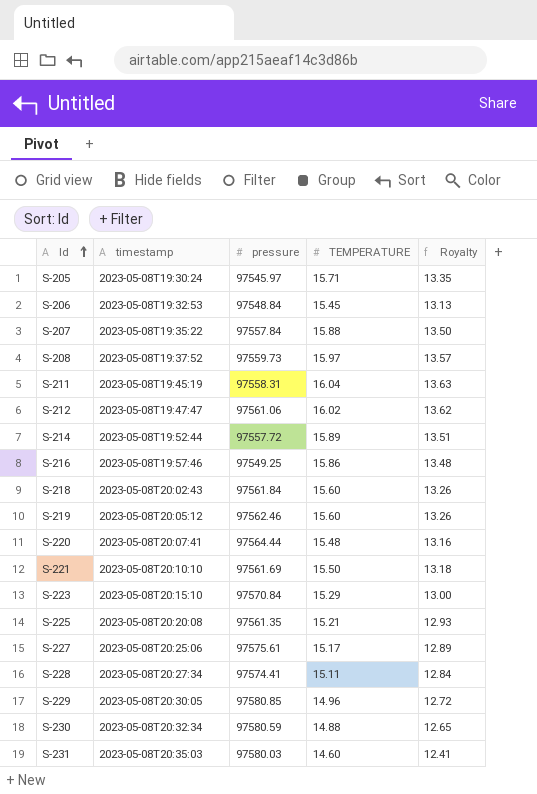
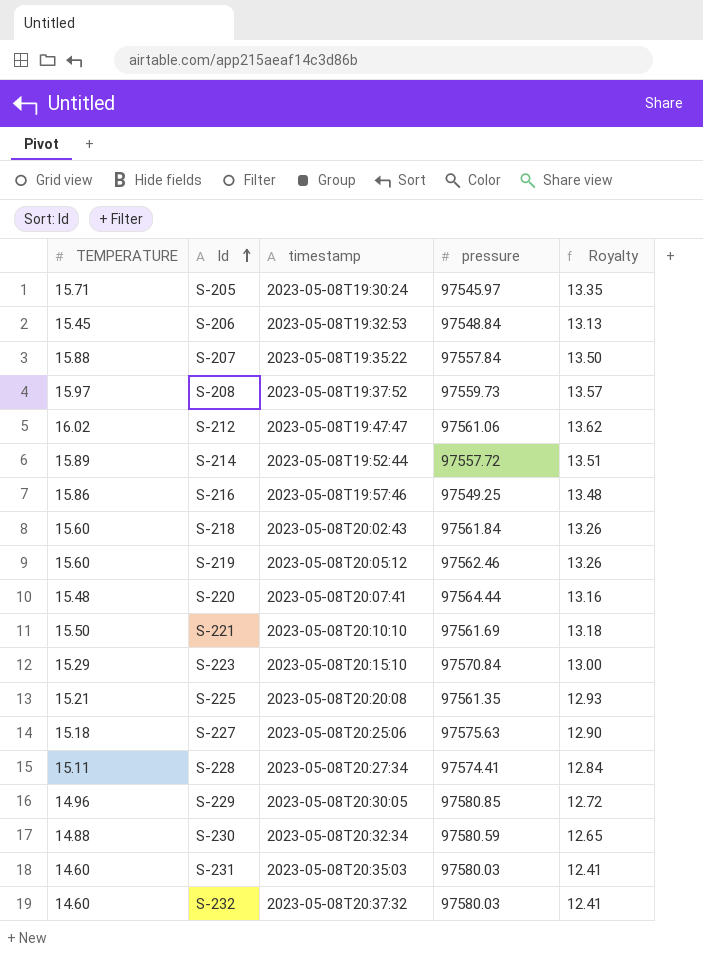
column TEMPERATURE | position: 4 -> 1
row S-211: 2023-05-08T19:45:19 | 97558.31 | 16.04 | 13.63 -> none
S-227 | TEMPERATURE: 15.17 -> 15.18
S-227 | pressure: 97575.61 -> 97575.63
S-227 | Royalty: 12.89 -> 12.90
row S-232: none -> 14.60 | 2023-05-08T20:37:32 | 97580.03 | 12.41

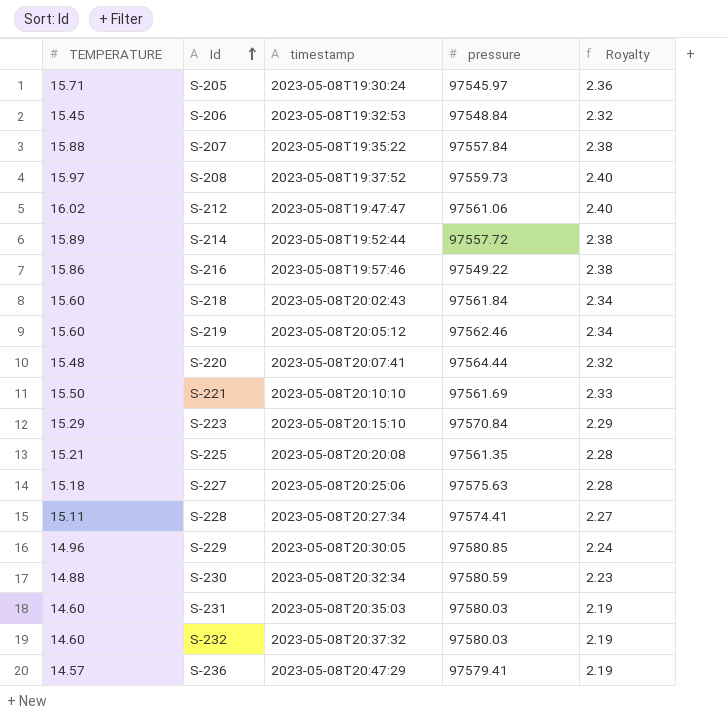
column Royalty | formula: [TEMPERATURE] * 0.85 -> [TEMPERATURE] * 0.15
S-216 | pressure: 97549.25 -> 97549.22
row S-236: none -> 14.57 | 2023-05-08T20:47:29 | 97579.41 | 2.19

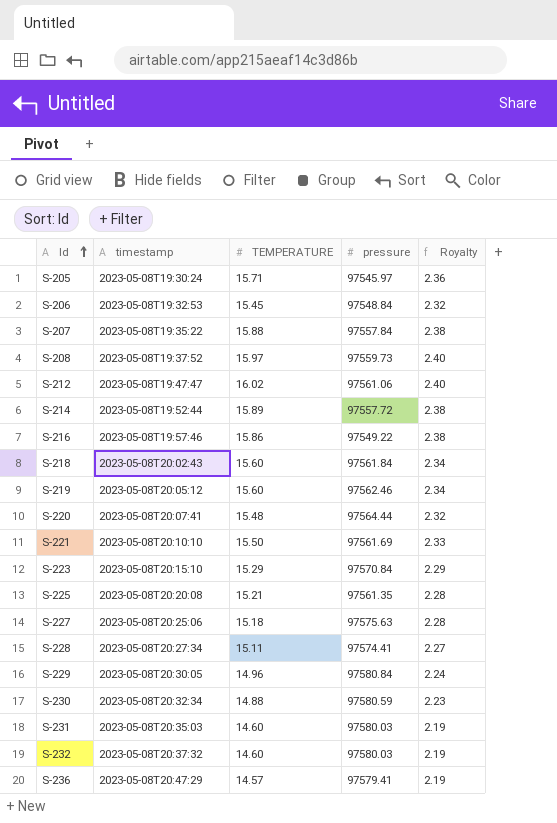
column TEMPERATURE | position: 1 -> 3
S-229 | pressure: 97580.85 -> 97580.84

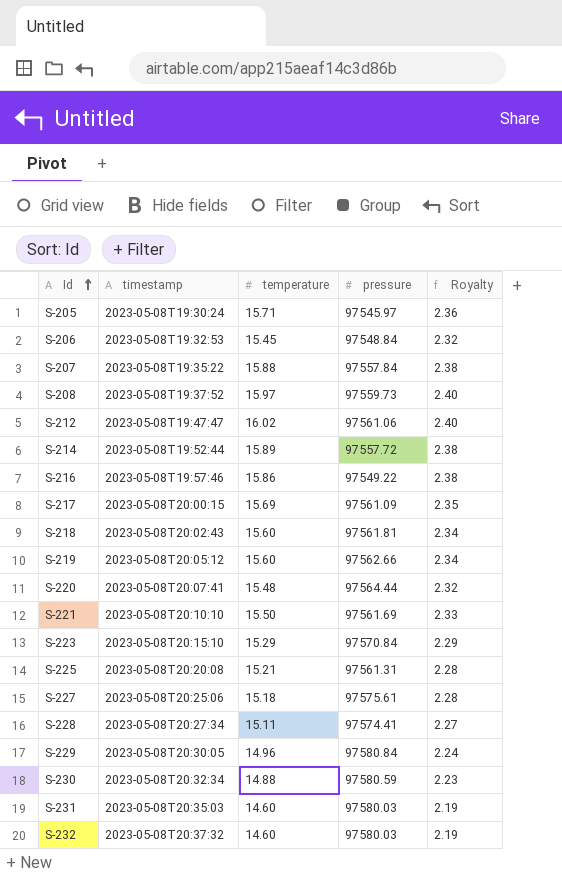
column name: TEMPERATURE -> temperature
row S-236: 2023-05-08T20:47:29 | 14.57 | 97579.41 | 2.19 -> none
row S-217: none -> 2023-05-08T20:00:15 | 15.69 | 97561.09 | 2.35
S-218 | pressure: 97561.84 -> 97561.81
S-219 | pressure: 97562.46 -> 97562.66
S-225 | pressure: 97561.35 -> 97561.31
S-227 | pressure: 97575.63 -> 97575.61

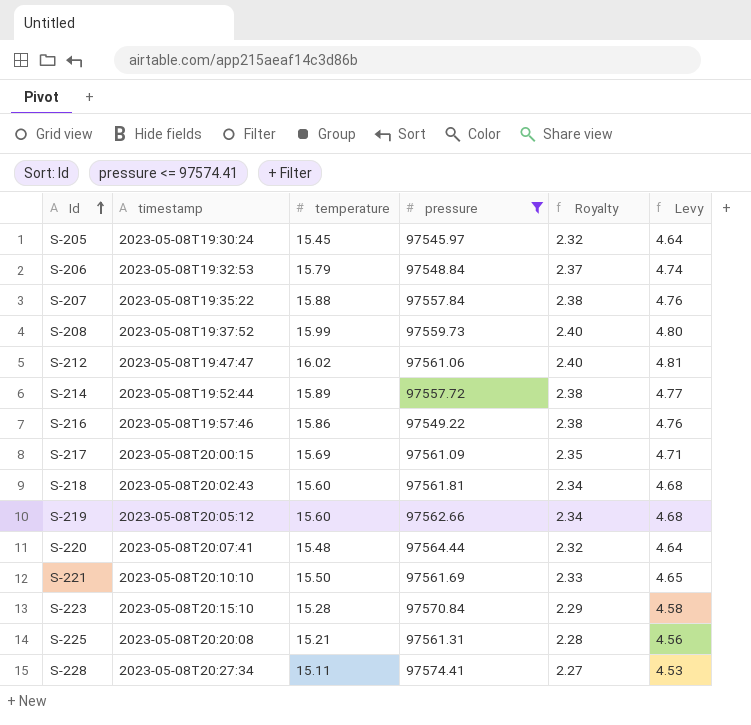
filter: none -> pressure <= 97574.41
column Levy | formula: none -> [temperature] * 0.3
S-205 | temperature: 15.71 -> 15.45
S-205 | Royalty: 2.36 -> 2.32
S-206 | temperature: 15.45 -> 15.79
S-206 | Royalty: 2.32 -> 2.37
S-208 | temperature: 15.97 -> 15.99
S-223 | temperature: 15.29 -> 15.28

